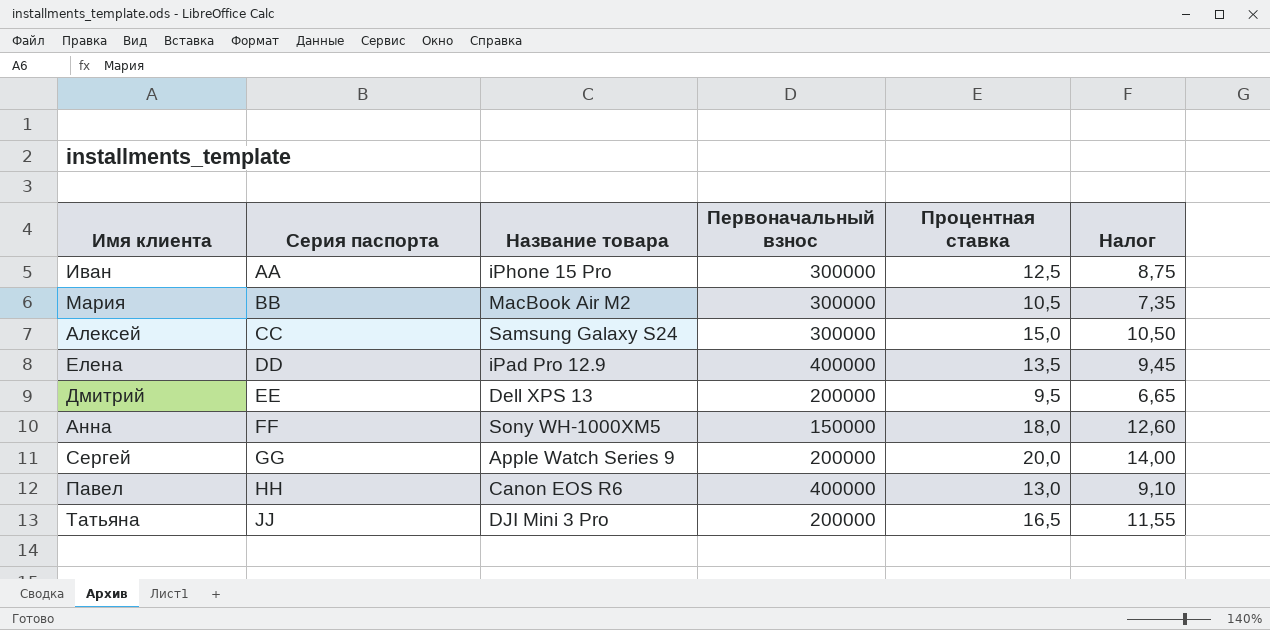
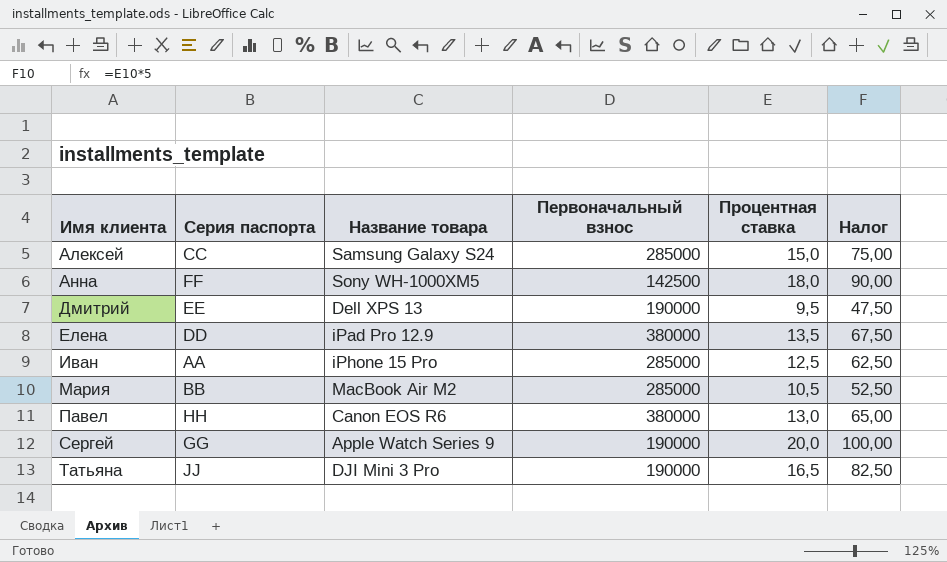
row order: Серия паспорта ascending -> Имя клиента ascending
column Налог | formula: [Процентная ставка] * 0,7 -> [Процентная ставка] * 5
Алексей | Первоначальный взнос: 300000 -> 285000
Анна | Первоначальный взнос: 150000 -> 142500
Дмитрий | Первоначальный взнос: 200000 -> 190000
Елена | Первоначальный взнос: 400000 -> 380000
Иван | Первоначальный взнос: 300000 -> 285000
Мария | Первоначальный взнос: 300000 -> 285000
Павел | Первоначальный взнос: 400000 -> 380000
Сергей | Первоначальный взнос: 200000 -> 190000
Татьяна | Первоначальный взнос: 200000 -> 190000

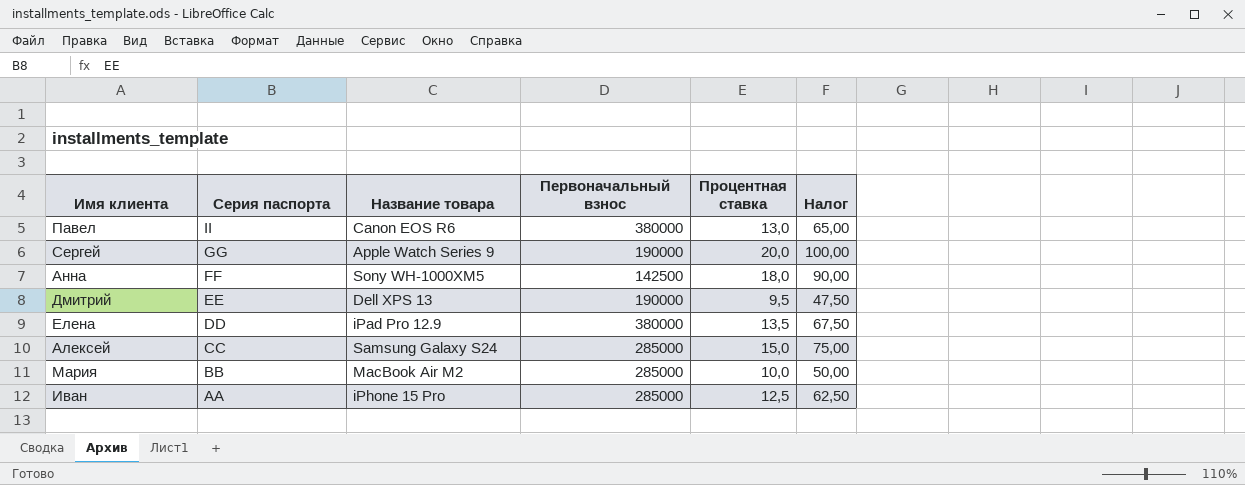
row order: Имя клиента ascending -> Серия паспорта descending
row Татьяна: JJ | DJI Mini 3 Pro | 190000 | 16,5 | 82,50 -> none
Павел | Серия паспорта: HH -> II
Мария | Процентная ставка: 10,5 -> 10,0
Мария | Налог: 52,50 -> 50,00

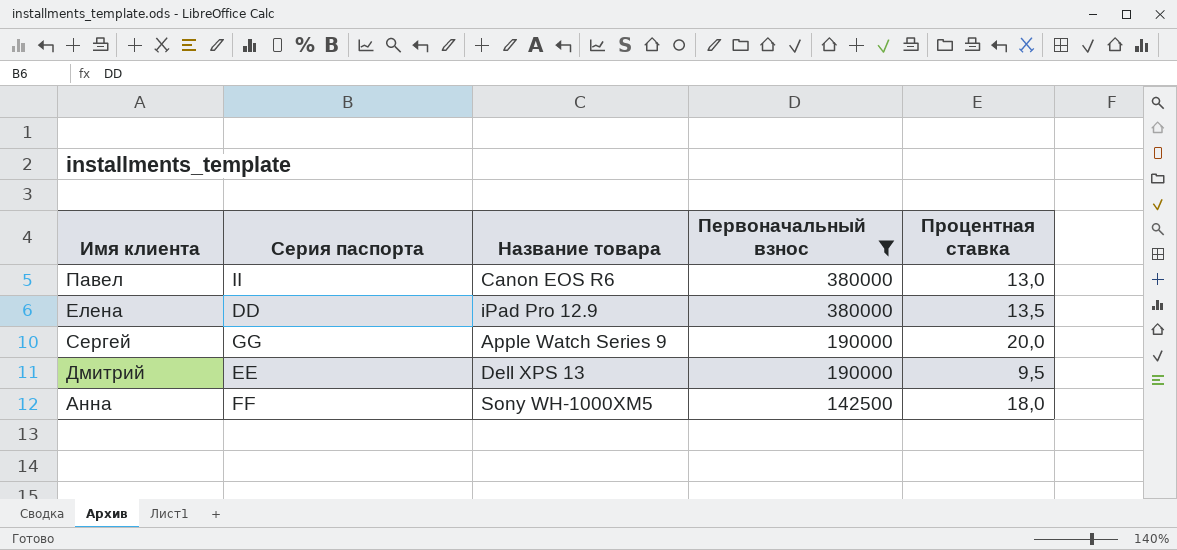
filter: none -> Первоначальный взнос != 285000
row order: Серия паспорта descending -> Первоначальный взнос descending
column Налог | formula: [Процентная ставка] * 5 -> none

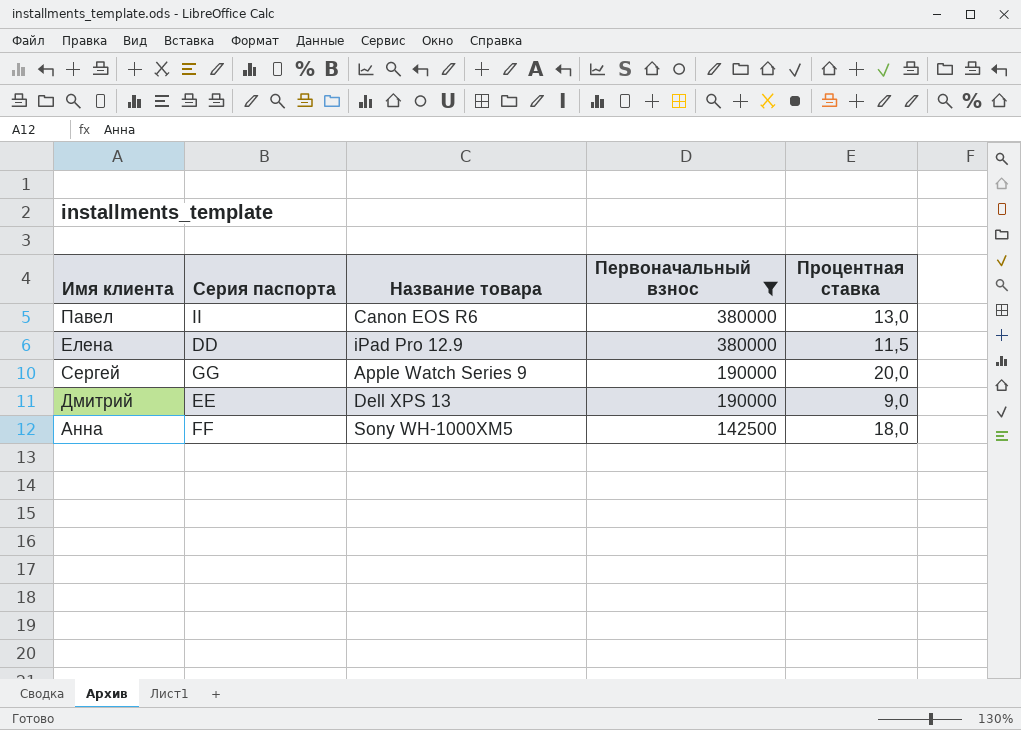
Елена | Процентная ставка: 13,5 -> 11,5
Дмитрий | Процентная ставка: 9,5 -> 9,0

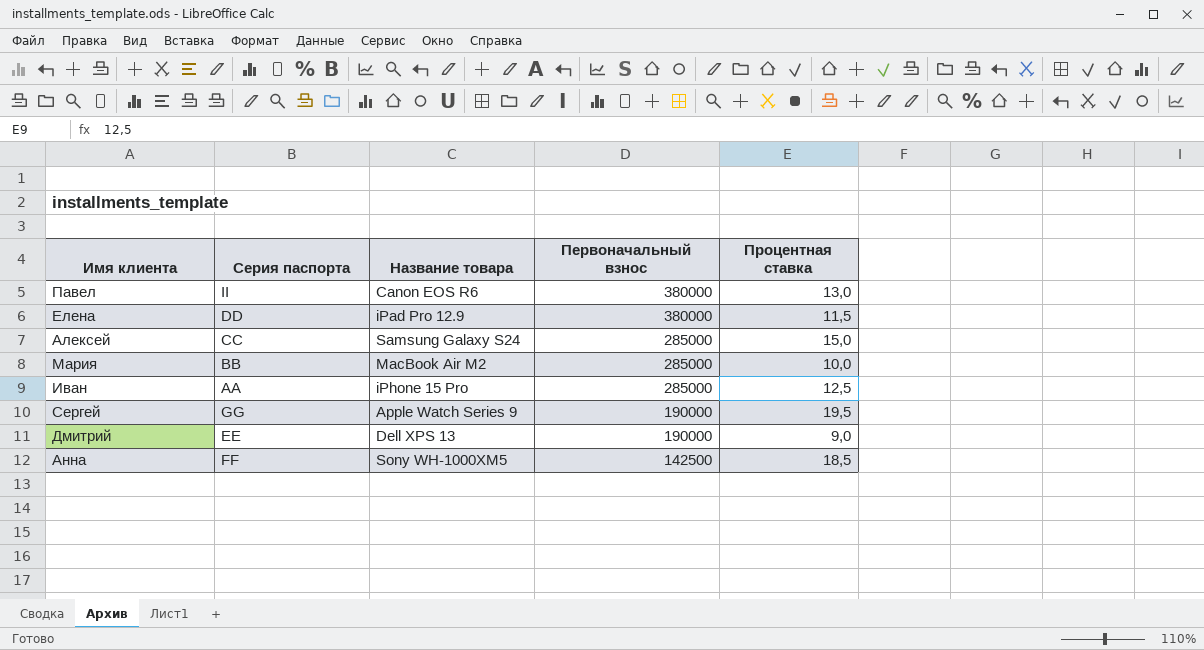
filter: Первоначальный взнос != 285000 -> none
Сергей | Процентная ставка: 20,0 -> 19,5
Анна | Процентная ставка: 18,0 -> 18,5

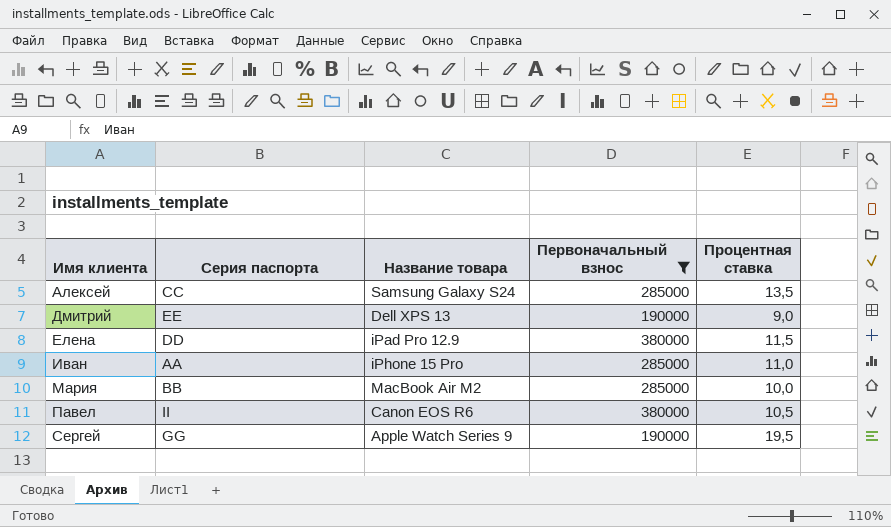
filter: none -> Первоначальный взнос != 142500
row order: Первоначальный взнос descending -> Имя клиента ascending
Алексей | Процентная ставка: 15,0 -> 13,5
Иван | Процентная ставка: 12,5 -> 11,0
Павел | Процентная ставка: 13,0 -> 10,5

